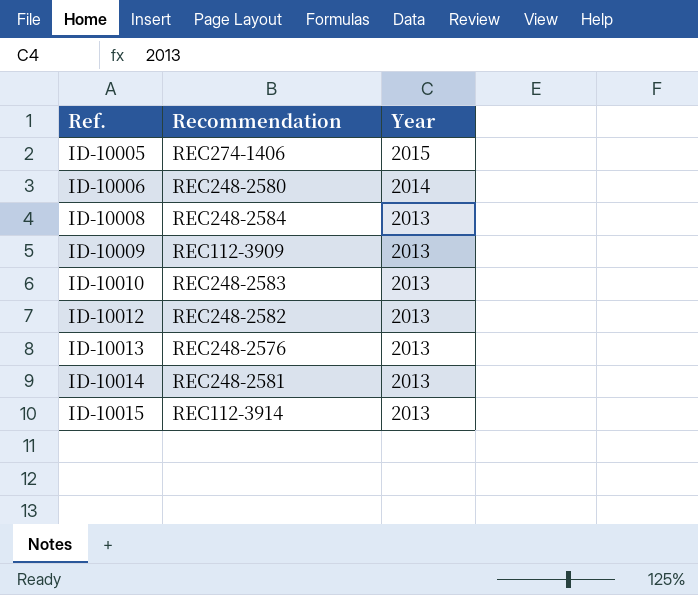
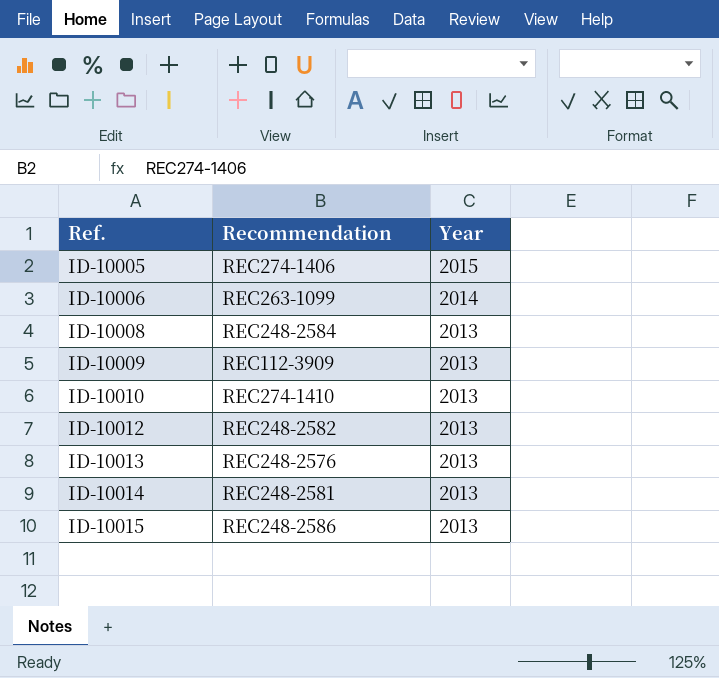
ID-10006 | Recommendation: REC248-2580 -> REC263-1099
ID-10010 | Recommendation: REC248-2583 -> REC274-1410
ID-10015 | Recommendation: REC112-3914 -> REC248-2586

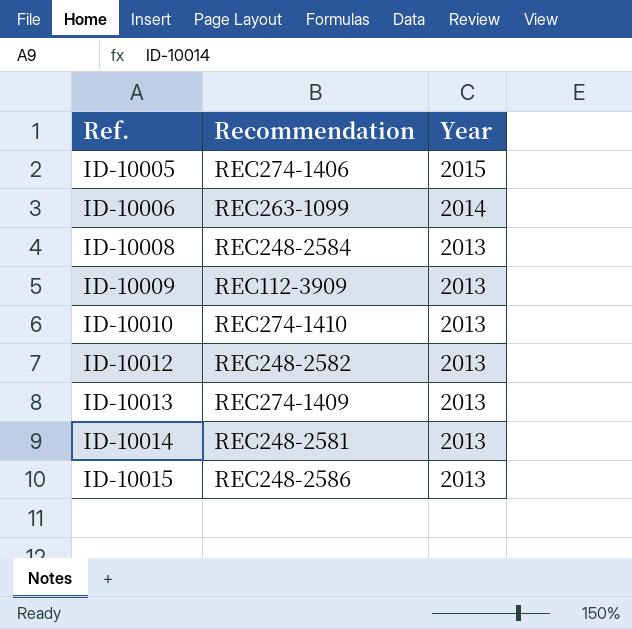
ID-10013 | Recommendation: REC248-2576 -> REC274-1409

